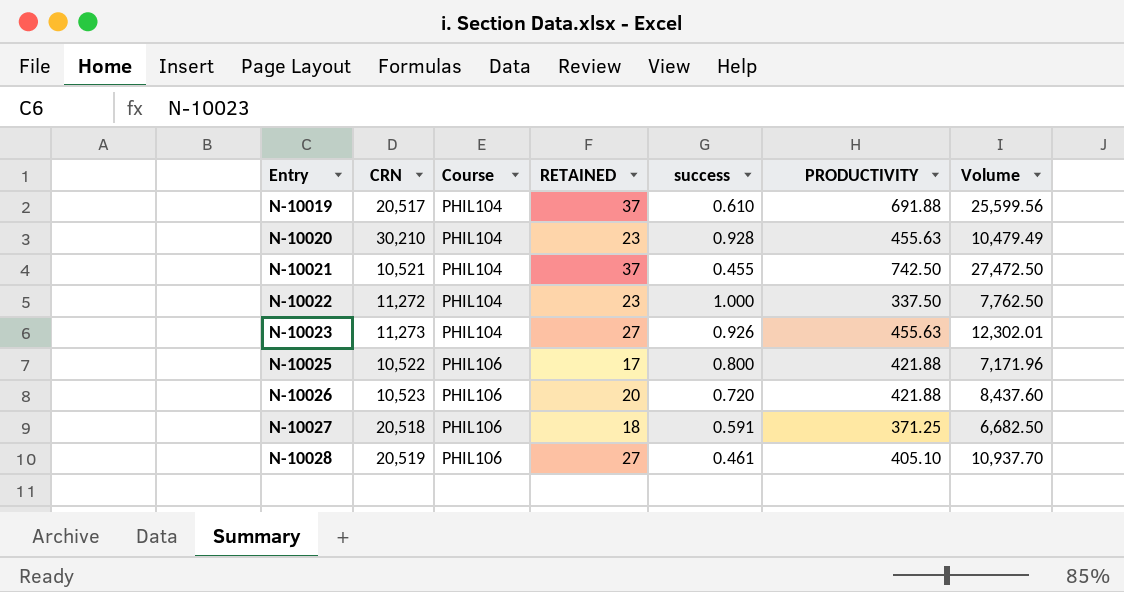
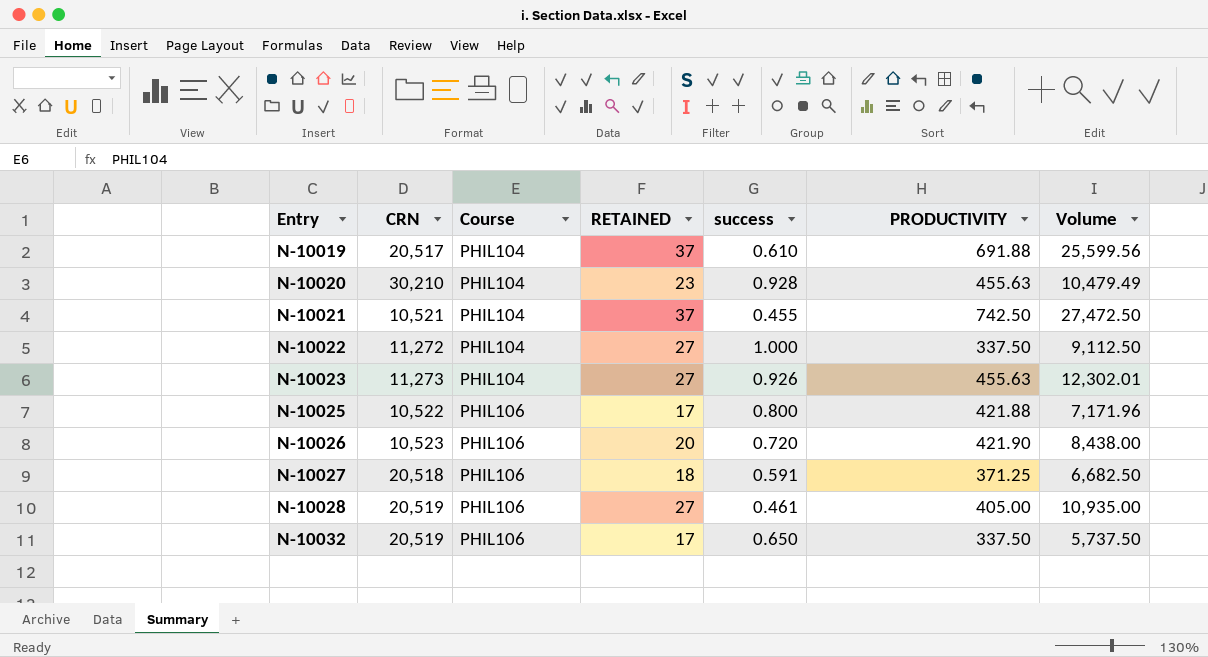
N-10022 | RETAINED: 23 -> 27
N-10022 | Volume: 7,762.50 -> 9,112.50
N-10026 | PRODUCTIVITY: 421.88 -> 421.90
N-10026 | Volume: 8,437.60 -> 8,438.00
N-10028 | PRODUCTIVITY: 405.10 -> 405.00
N-10028 | Volume: 10,937.70 -> 10,935.00
row N-10032: none -> 20,519 | PHIL106 | 17 | 0.650 | 337.50 | 5,737.50

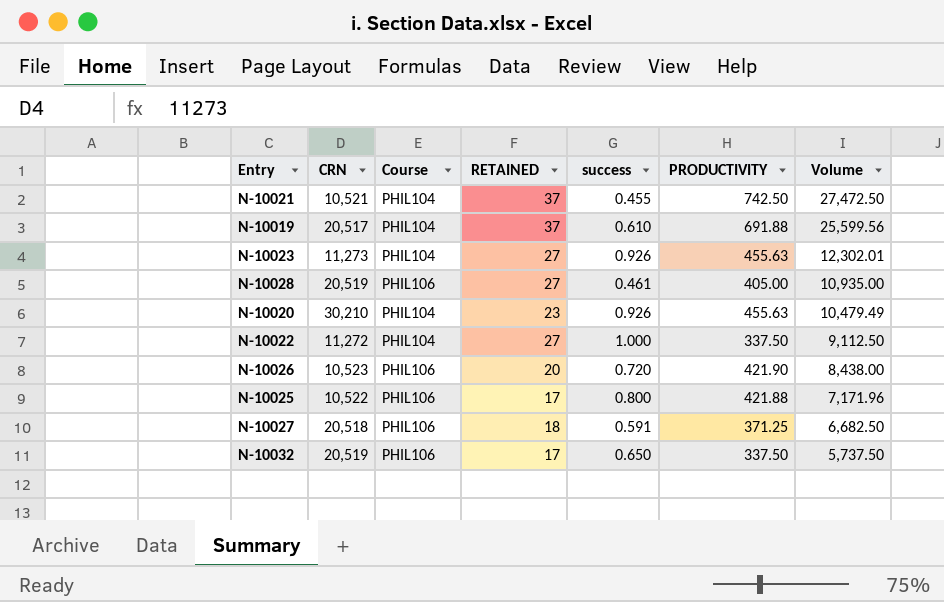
row order: Entry ascending -> Volume descending
N-10020 | success: 0.928 -> 0.926

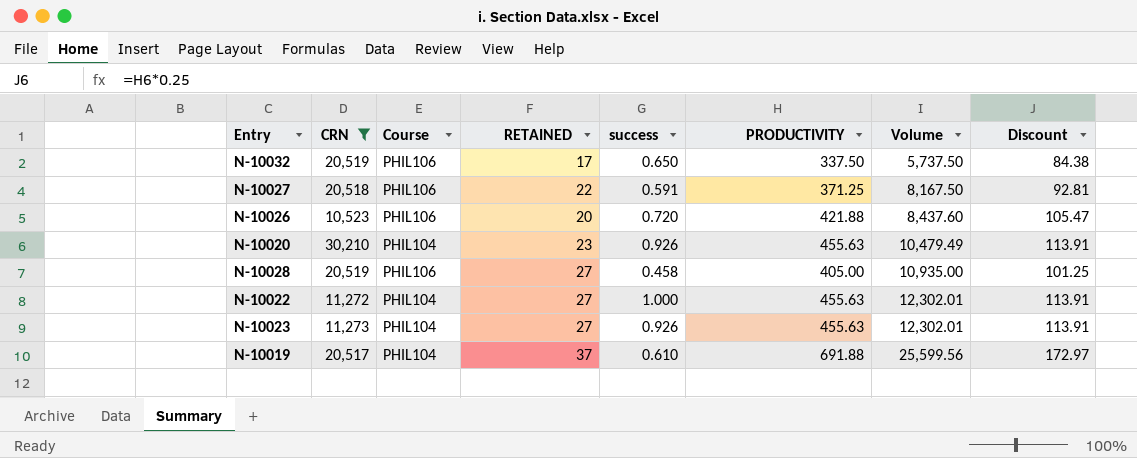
filter: none -> CRN >= 10,523
row order: Volume descending -> Volume ascending
column Discount | formula: none -> [PRODUCTIVITY] * 0.25
N-10027 | RETAINED: 18 -> 22
N-10027 | Volume: 6,682.50 -> 8,167.50
N-10026 | PRODUCTIVITY: 421.90 -> 421.88
N-10026 | Volume: 8,438.00 -> 8,437.60
N-10028 | success: 0.461 -> 0.458
N-10022 | PRODUCTIVITY: 337.50 -> 455.63
N-10022 | Volume: 9,112.50 -> 12,302.01

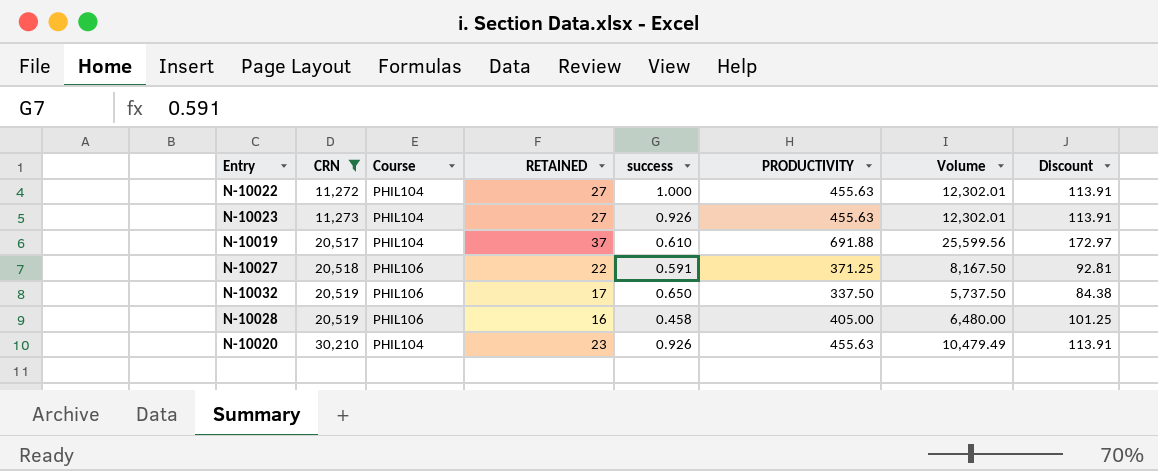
row order: Volume ascending -> CRN ascending
row N-10026: 10,523 | PHIL106 | 20 | 0.720 | 421.88 | 8,437.60 | 105.47 -> none
N-10028 | RETAINED: 27 -> 16
N-10028 | Volume: 10,935.00 -> 6,480.00

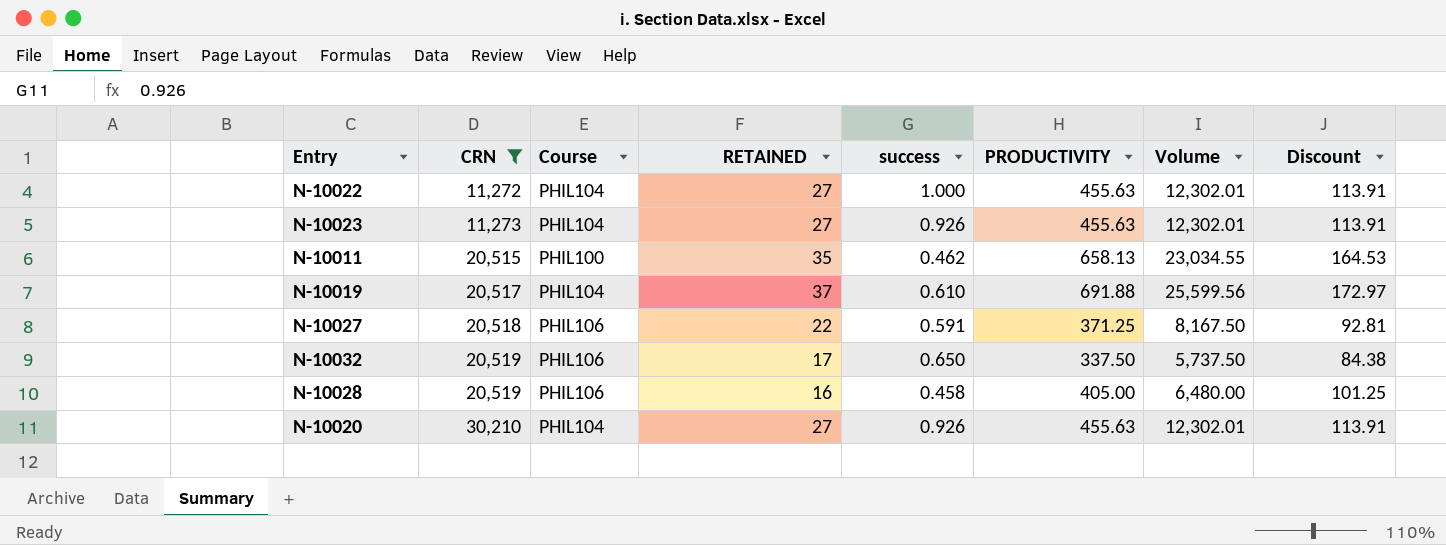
row N-10011: none -> 20,515 | PHIL100 | 35 | 0.462 | 658.13 | 23,034.55 | 164.53
N-10020 | RETAINED: 23 -> 27
N-10020 | Volume: 10,479.49 -> 12,302.01

